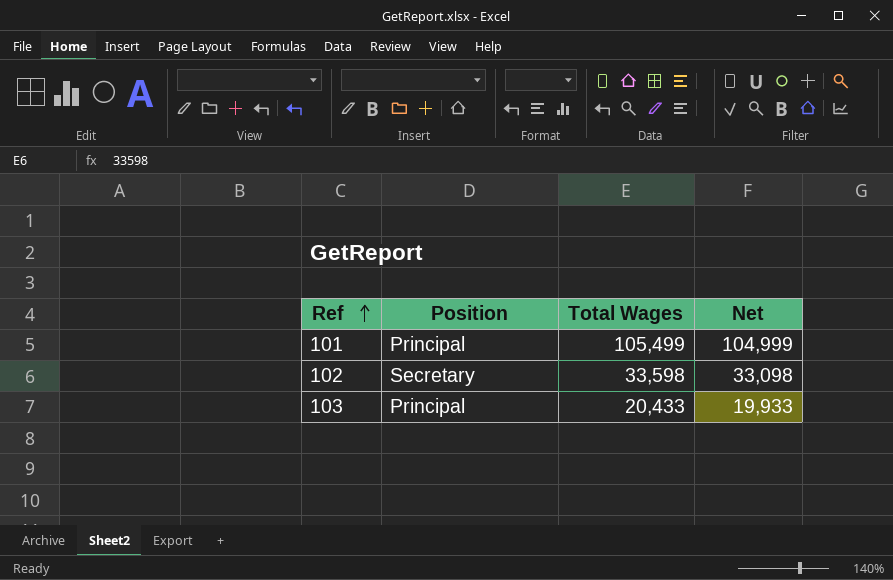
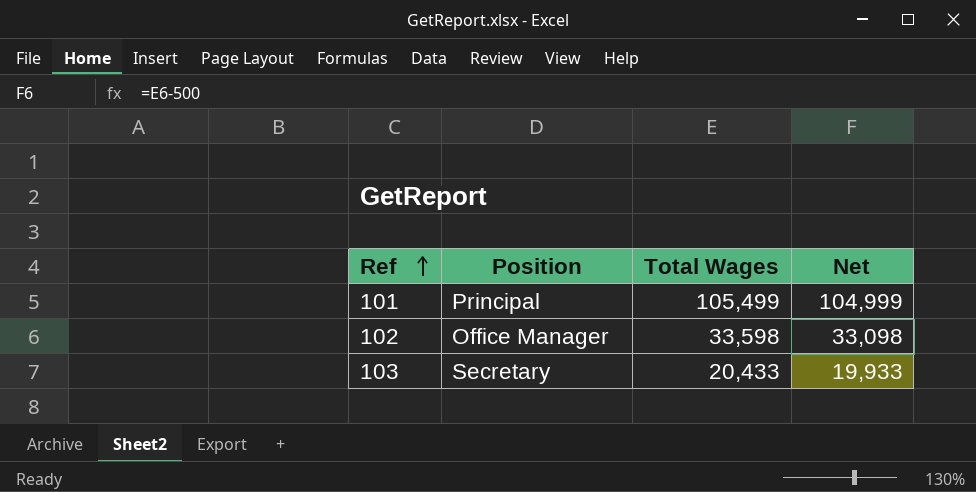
102 | Position: Secretary -> Office Manager
103 | Position: Principal -> Secretary

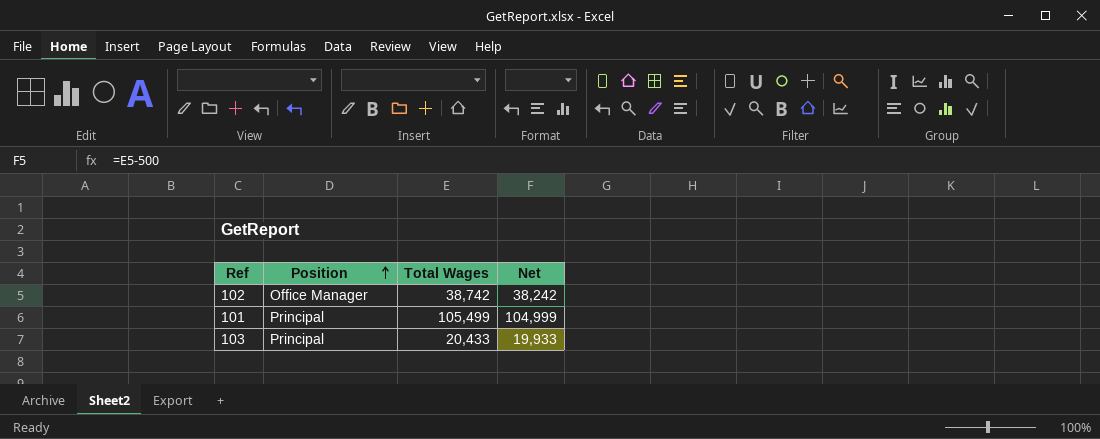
row order: Ref ascending -> Position ascending
102 | Total Wages: 33,598 -> 38,742
102 | Net: 33,098 -> 38,242
103 | Position: Secretary -> Principal

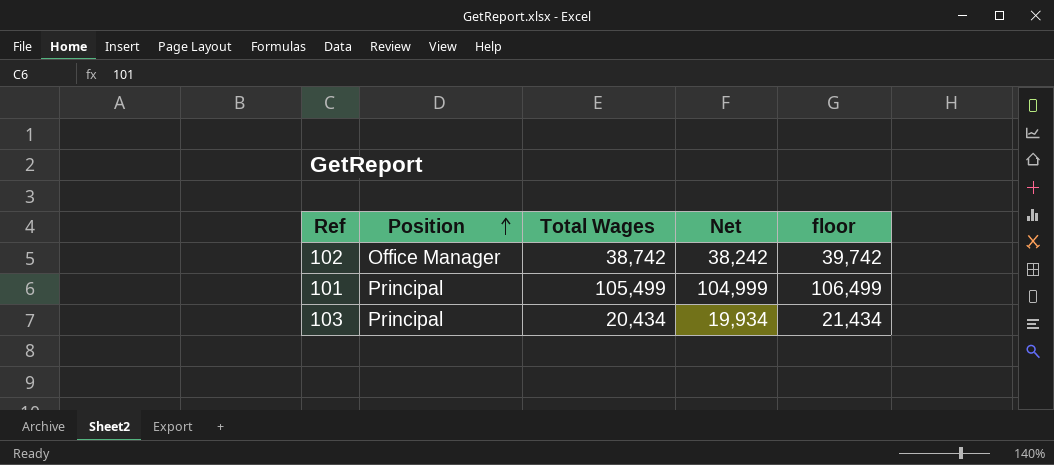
column floor | formula: none -> [Total Wages] + 1000
103 | Total Wages: 20,433 -> 20,434
103 | Net: 19,933 -> 19,934

